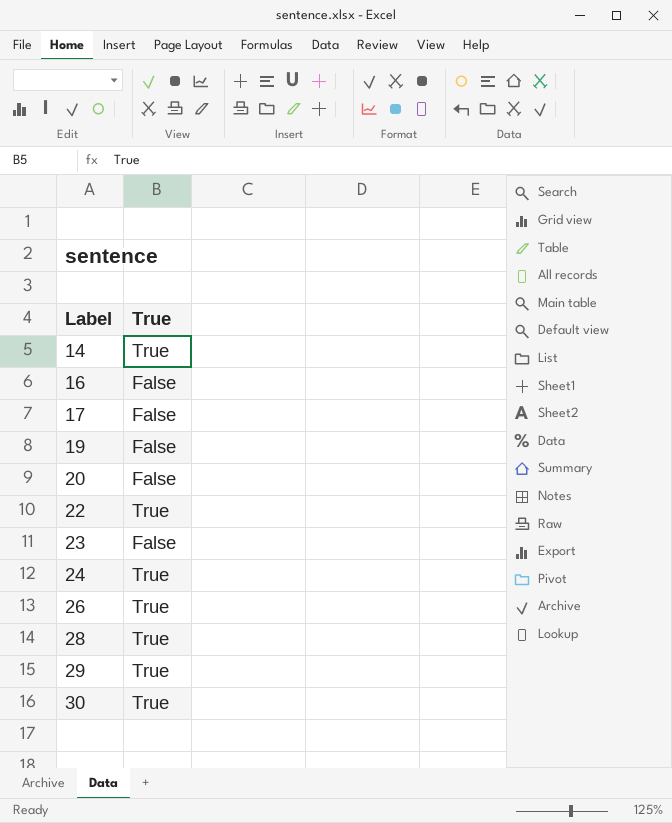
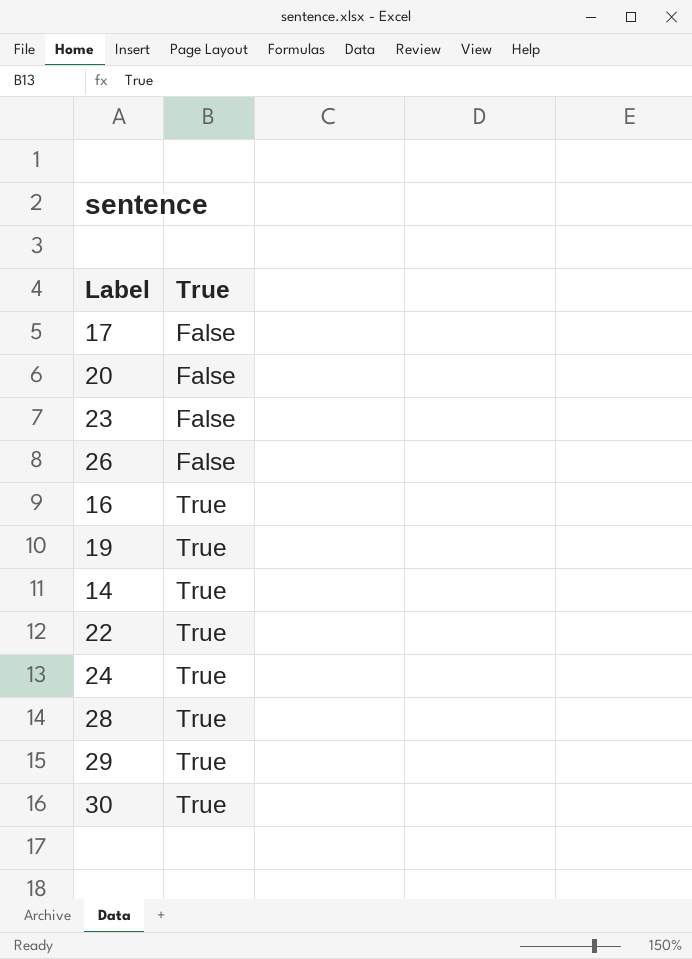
row order: Label ascending -> True ascending
26 | True: True -> False
16 | True: False -> True
19 | True: False -> True

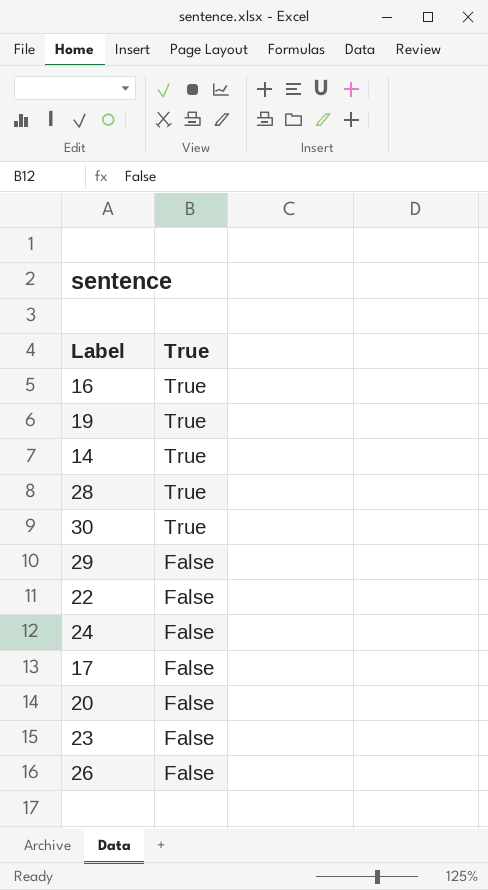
row order: True ascending -> True descending
29 | True: True -> False
22 | True: True -> False
24 | True: True -> False

